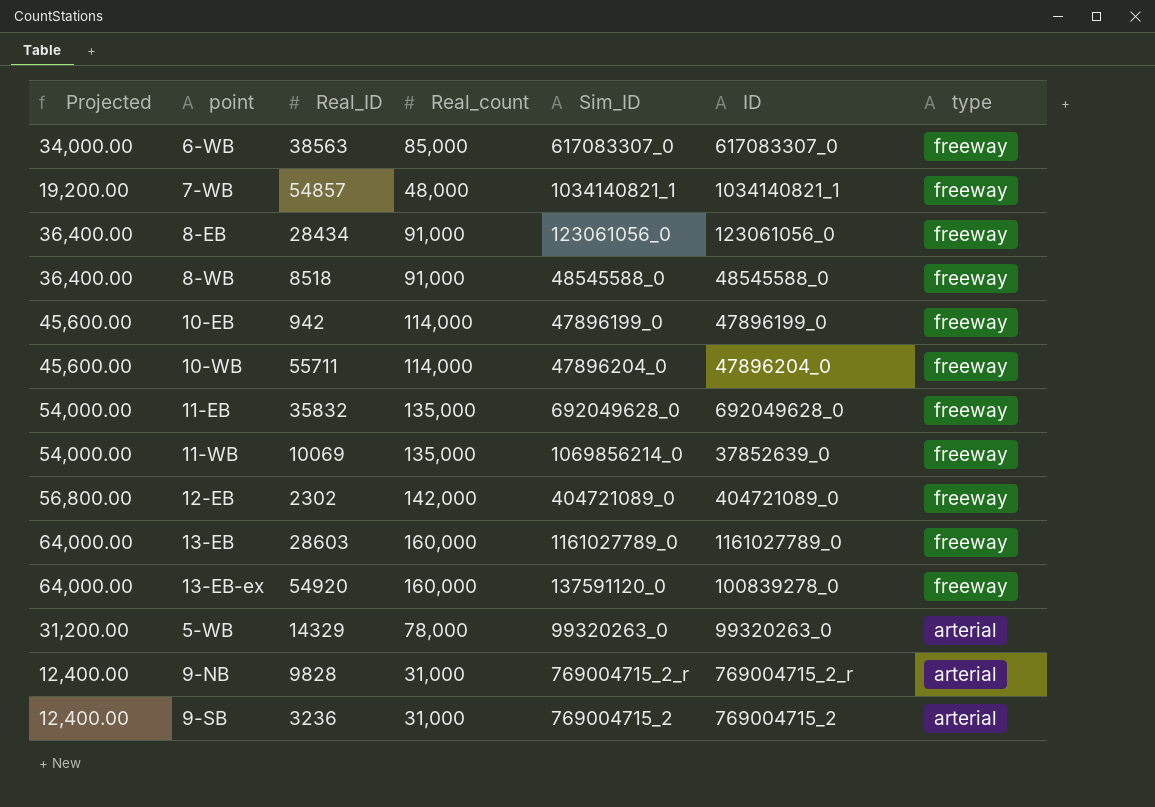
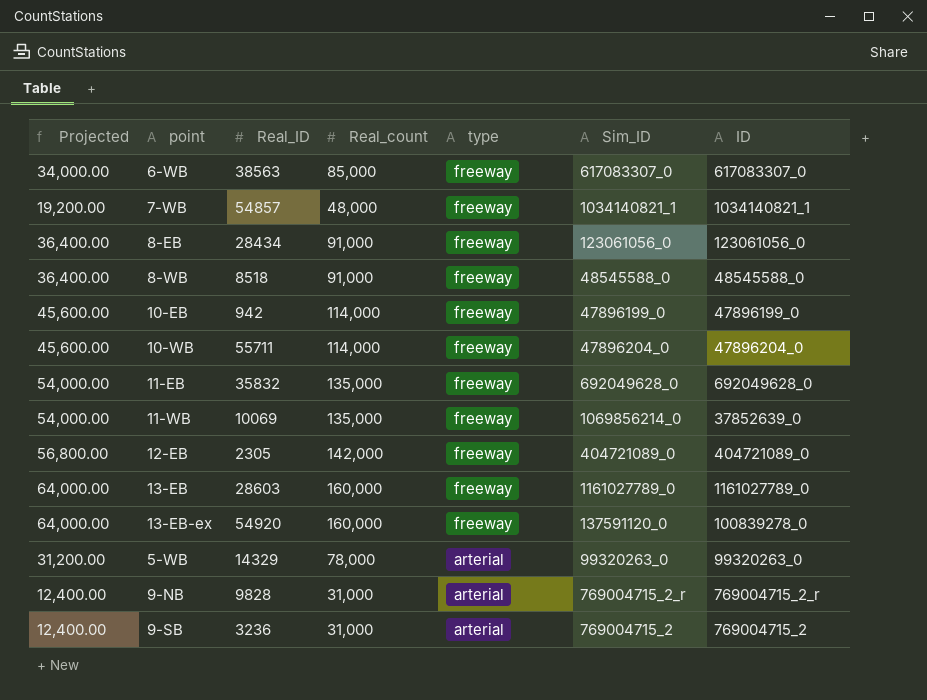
column type | position: 7 -> 5
12-EB | Real_ID: 2302 -> 2305

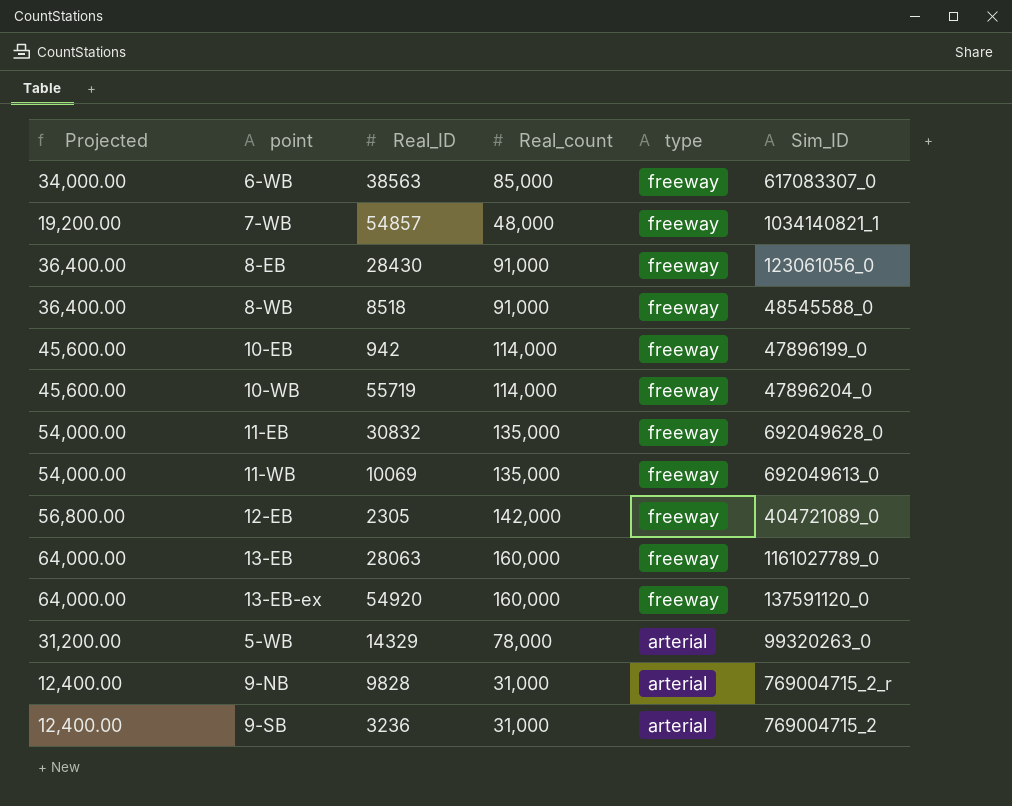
column ID | position: 7 -> none
8-EB | Real_ID: 28434 -> 28430
10-WB | Real_ID: 55711 -> 55719
11-EB | Real_ID: 35832 -> 30832
11-WB | Sim_ID: 1069856214_0 -> 692049613_0
13-EB | Real_ID: 28603 -> 28063

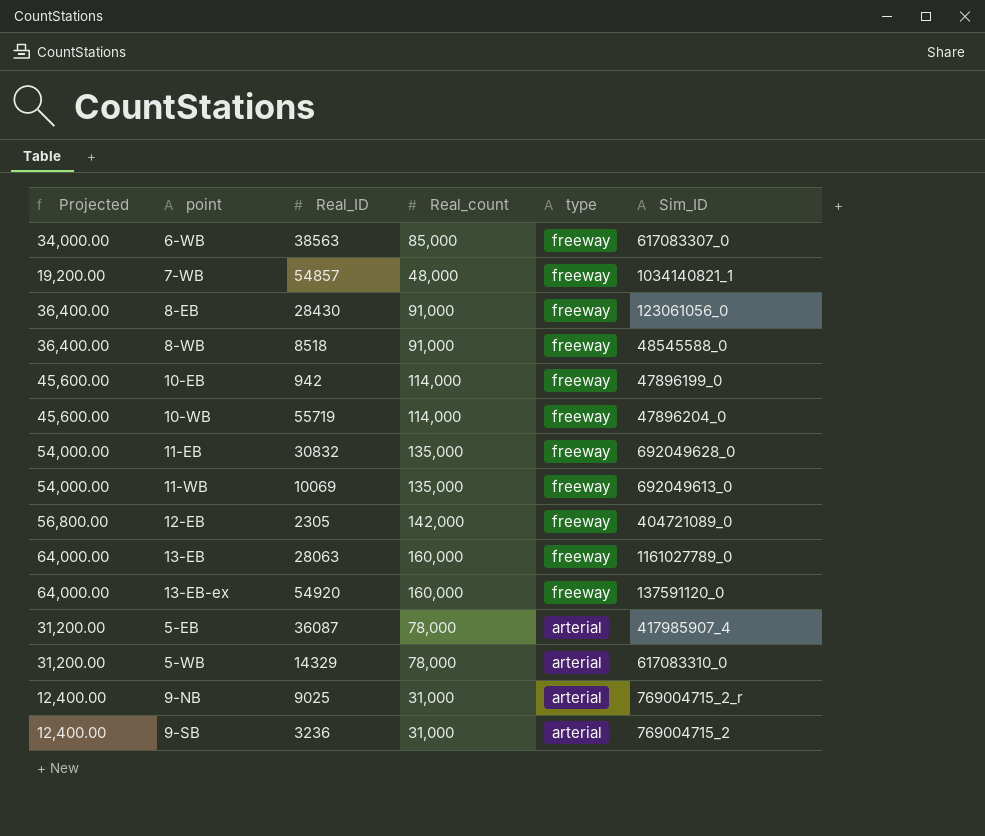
row 5-EB: none -> 31,200.00 | 36087 | 78,000 | arterial | 417985907_4
5-WB | Sim_ID: 99320263_0 -> 617083310_0
9-NB | Real_ID: 9828 -> 9025

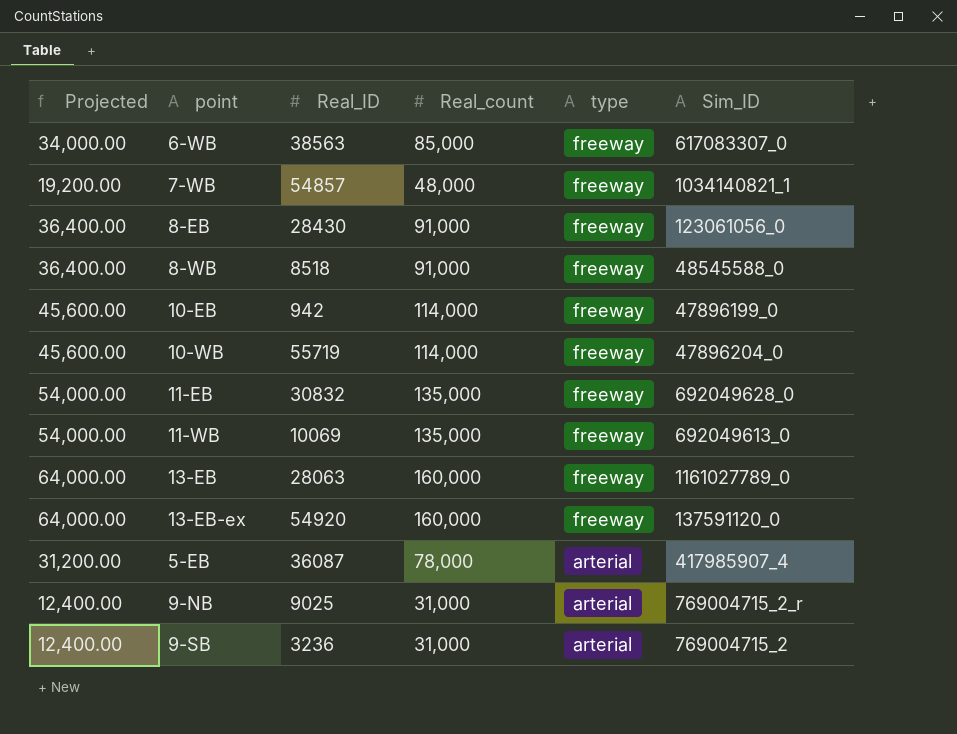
row 12-EB: 56,800.00 | 2305 | 142,000 | freeway | 404721089_0 -> none
row 5-WB: 31,200.00 | 14329 | 78,000 | arterial | 617083310_0 -> none

